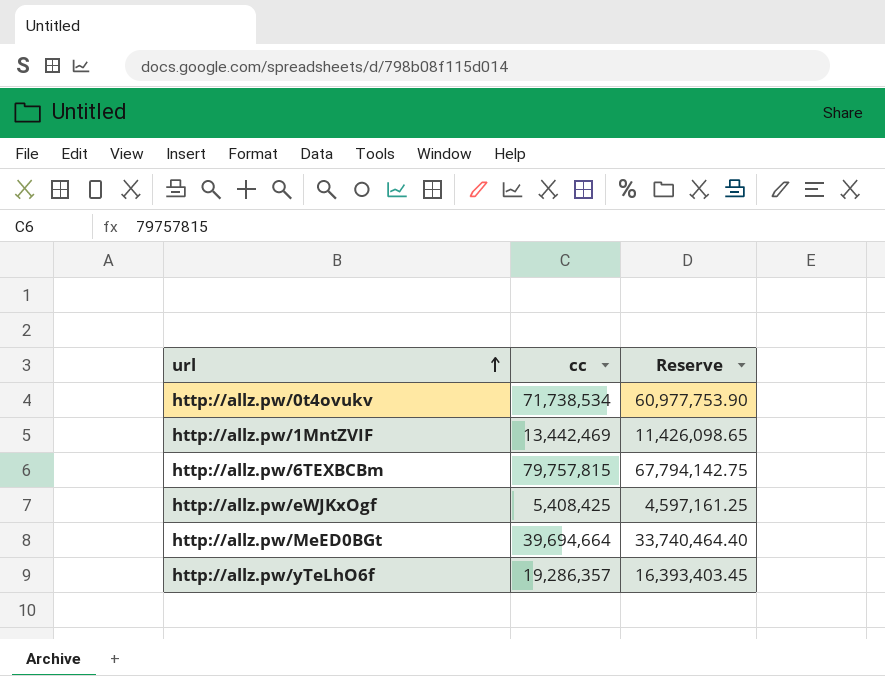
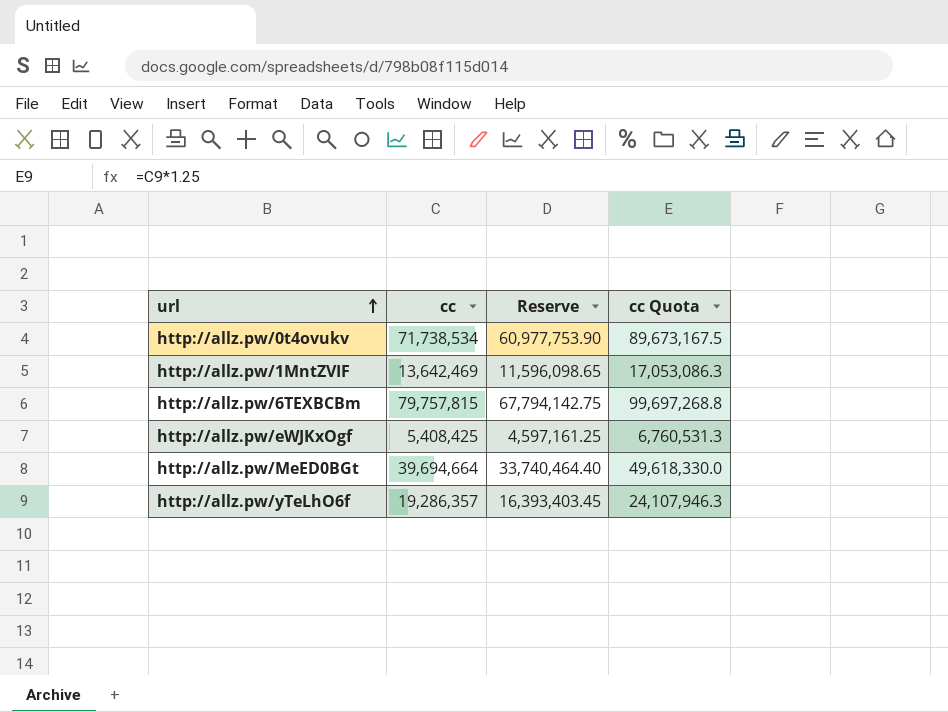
column cc Quota | formula: none -> [cc] * 1.25
http://allz.pw/1MntZVIF | cc: 13,442,469 -> 13,642,469
http://allz.pw/1MntZVIF | Reserve: 11,426,098.65 -> 11,596,098.65

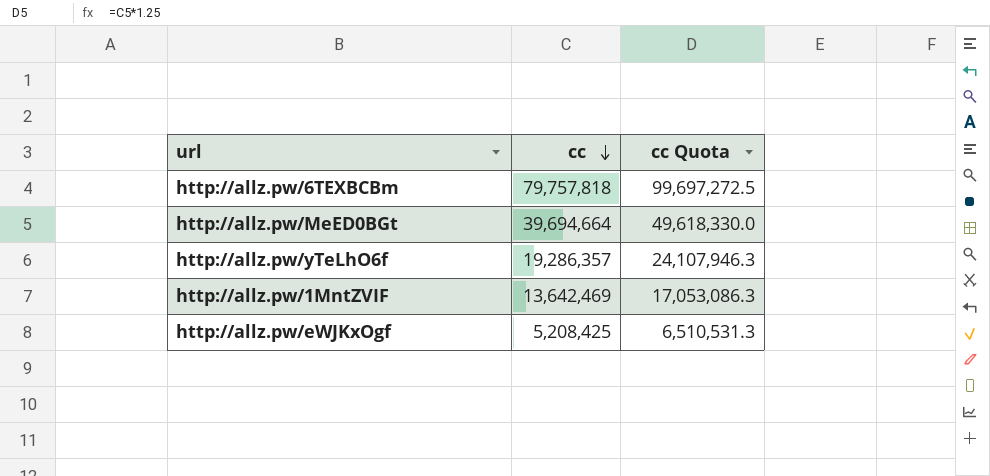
row order: url ascending -> cc descending
column Reserve | formula: [cc] * 0.85 -> none
row http://allz.pw/0t4ovukv: 71,738,534 | 60,977,753.90 | 89,673,167.5 -> none
http://allz.pw/6TEXBCBm | cc: 79,757,815 -> 79,757,818
http://allz.pw/6TEXBCBm | cc Quota: 99,697,268.8 -> 99,697,272.5
http://allz.pw/eWJKxOgf | cc: 5,408,425 -> 5,208,425
http://allz.pw/eWJKxOgf | cc Quota: 6,760,531.3 -> 6,510,531.3

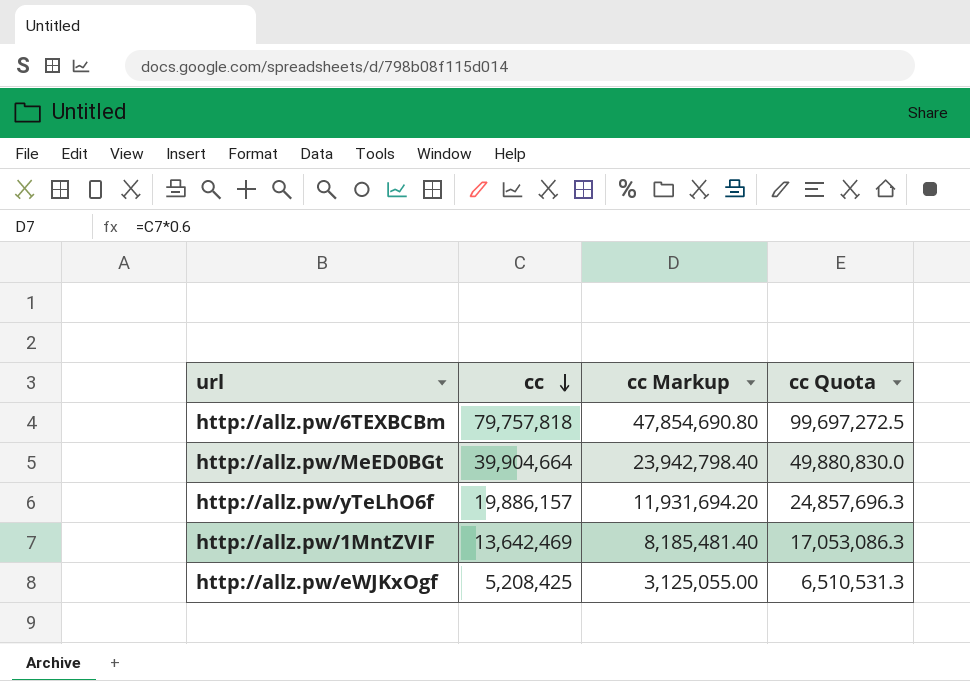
column cc Markup | formula: none -> [cc] * 0.6
http://allz.pw/MeED0BGt | cc: 39,694,664 -> 39,904,664
http://allz.pw/MeED0BGt | cc Quota: 49,618,330.0 -> 49,880,830.0
http://allz.pw/yTeLhO6f | cc: 19,286,357 -> 19,886,157
http://allz.pw/yTeLhO6f | cc Quota: 24,107,946.3 -> 24,857,696.3

